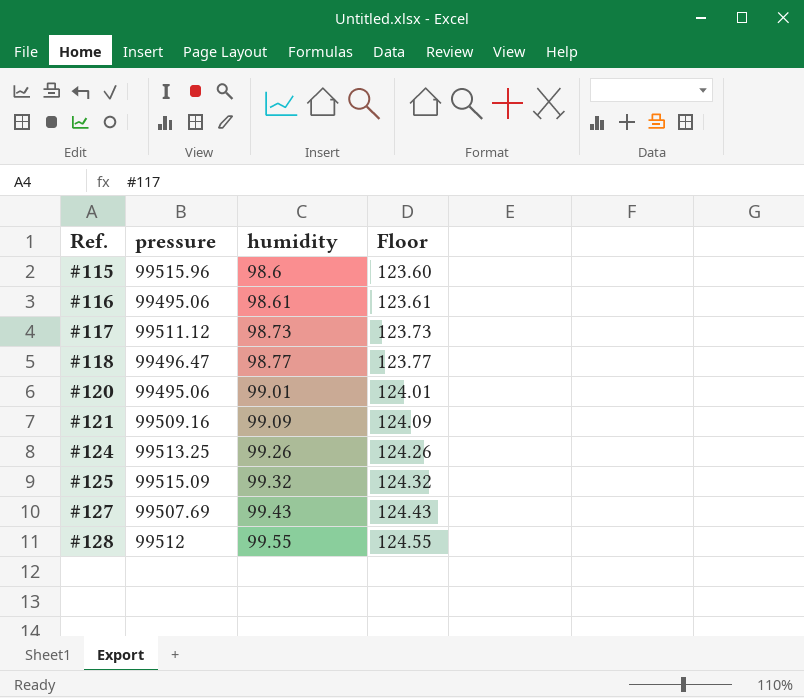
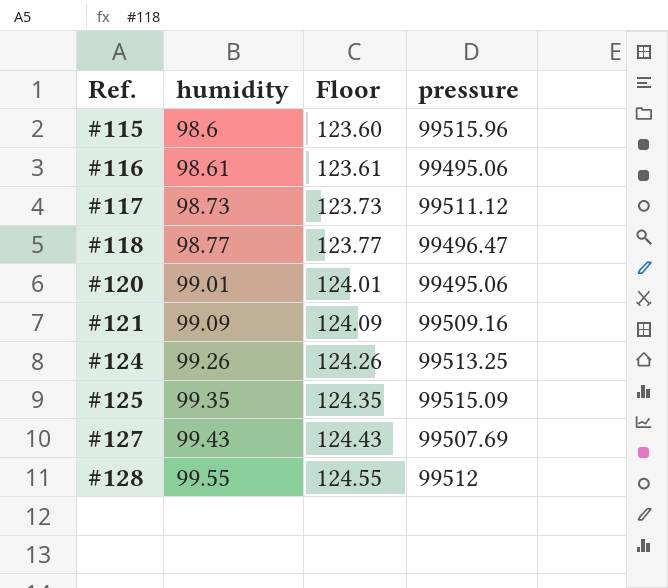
column pressure | position: 2 -> 4
#125 | humidity: 99.32 -> 99.35
#125 | Floor: 124.32 -> 124.35

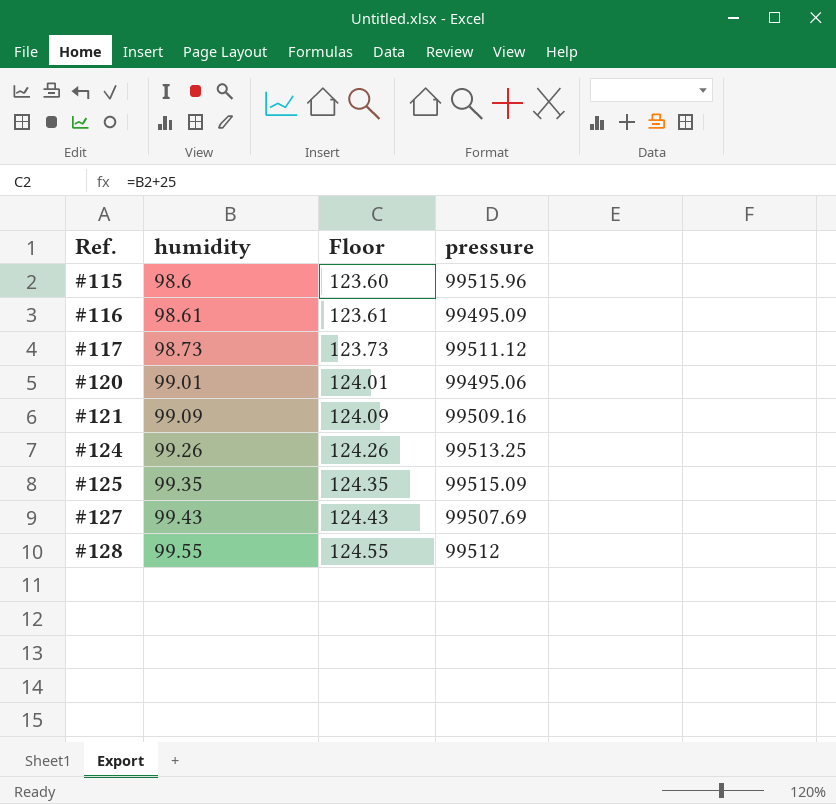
row #118: 98.77 | 123.77 | 99496.47 -> none
#116 | pressure: 99495.06 -> 99495.09

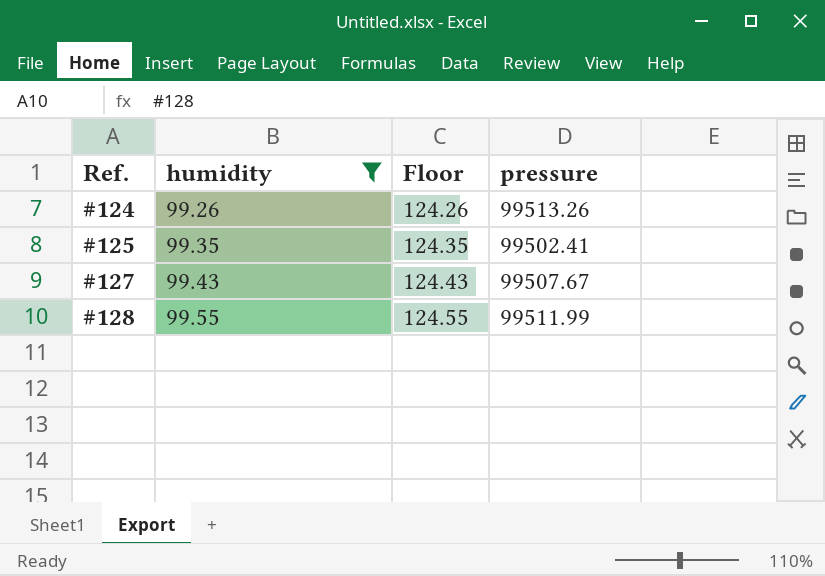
filter: none -> humidity >= 99.26
#124 | pressure: 99513.25 -> 99513.26
#125 | pressure: 99515.09 -> 99502.41
#127 | pressure: 99507.69 -> 99507.67
#128 | pressure: 99512 -> 99511.99

